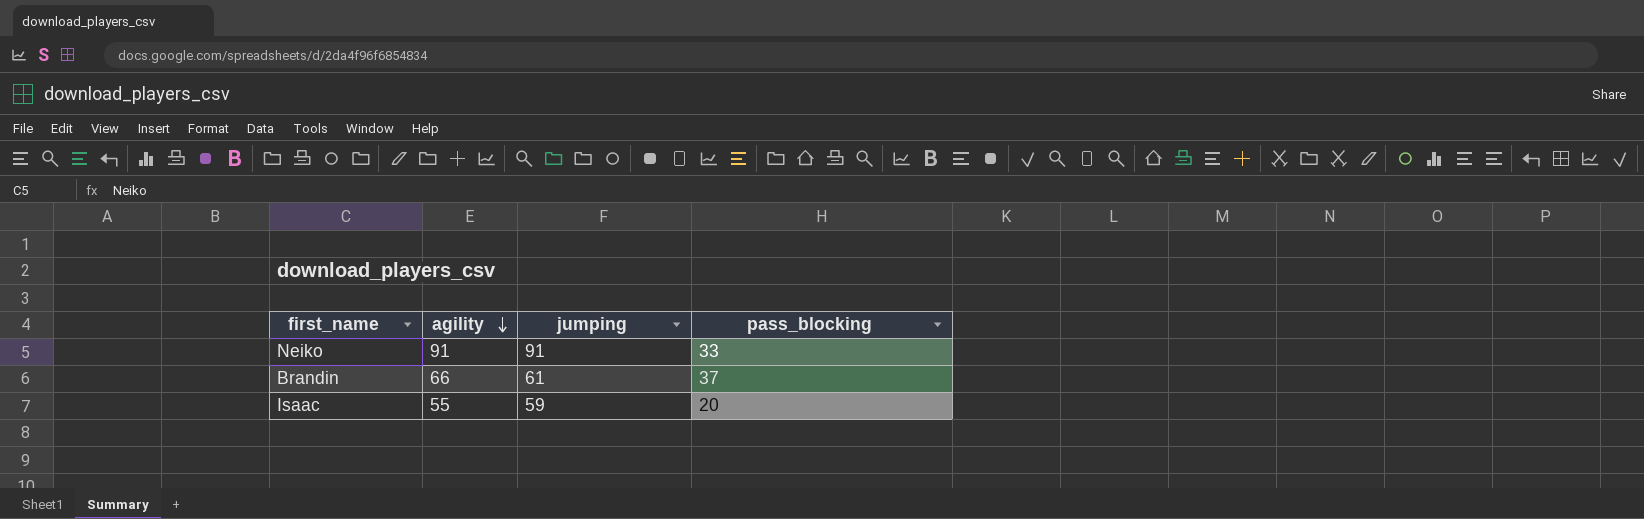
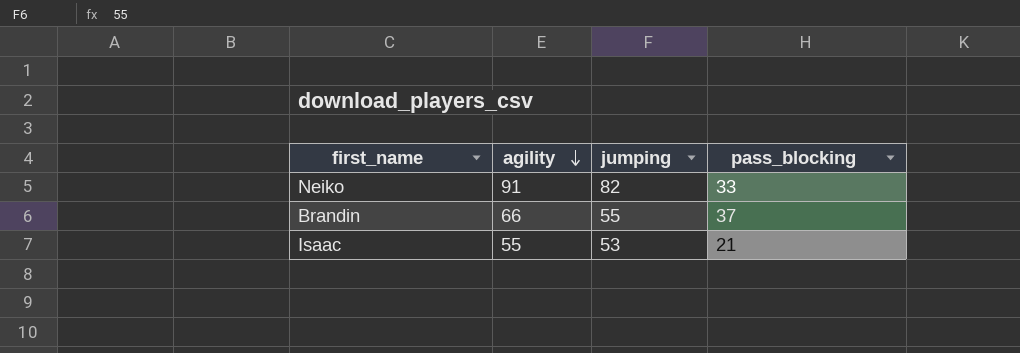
Neiko | jumping: 91 -> 82
Brandin | jumping: 61 -> 55
Isaac | jumping: 59 -> 53
Isaac | pass_blocking: 20 -> 21

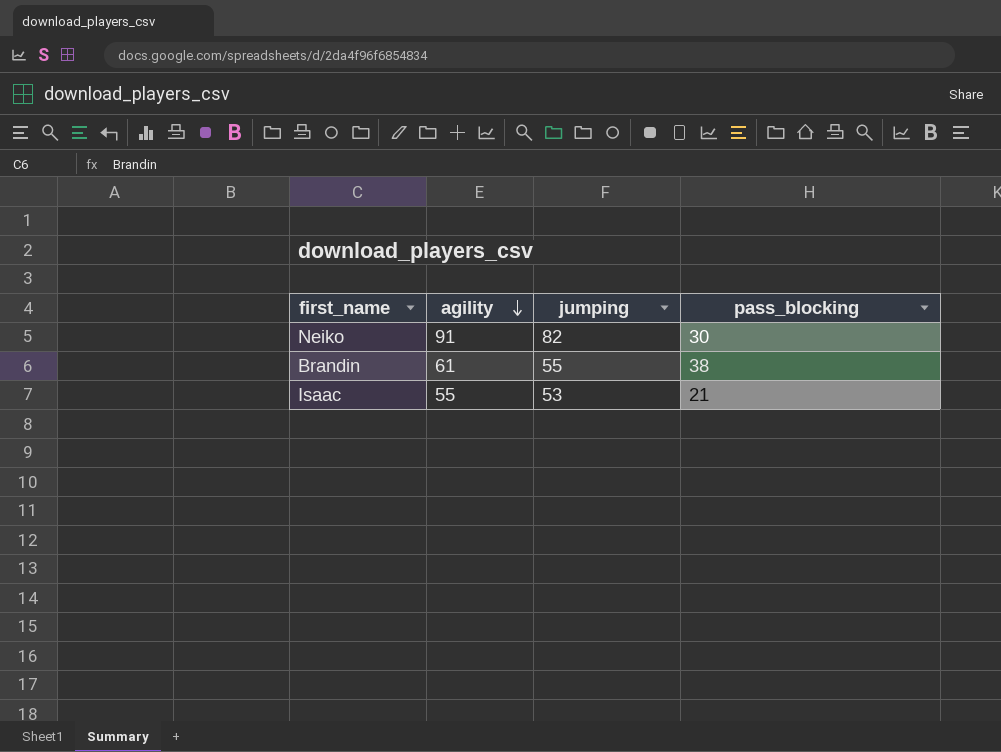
Neiko | pass_blocking: 33 -> 30
Brandin | agility: 66 -> 61
Brandin | pass_blocking: 37 -> 38

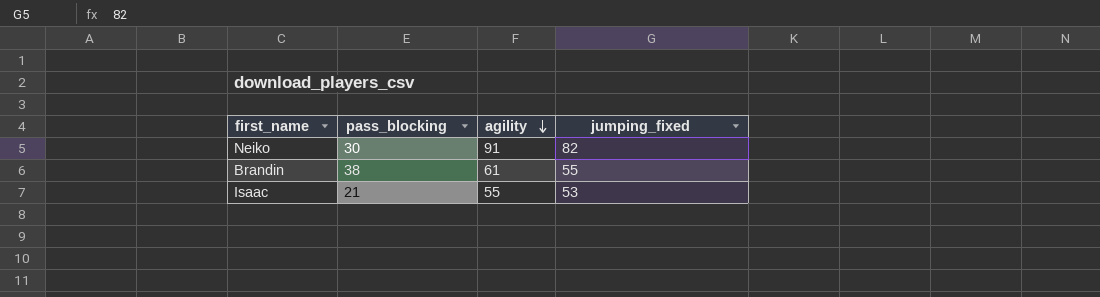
column pass_blocking | position: 4 -> 2
column name: jumping -> jumping_fixed

